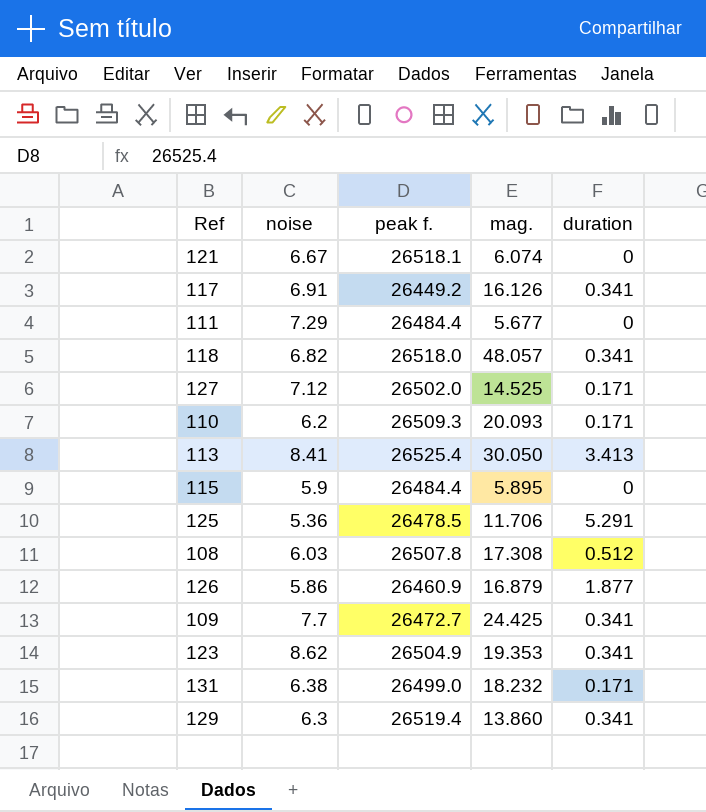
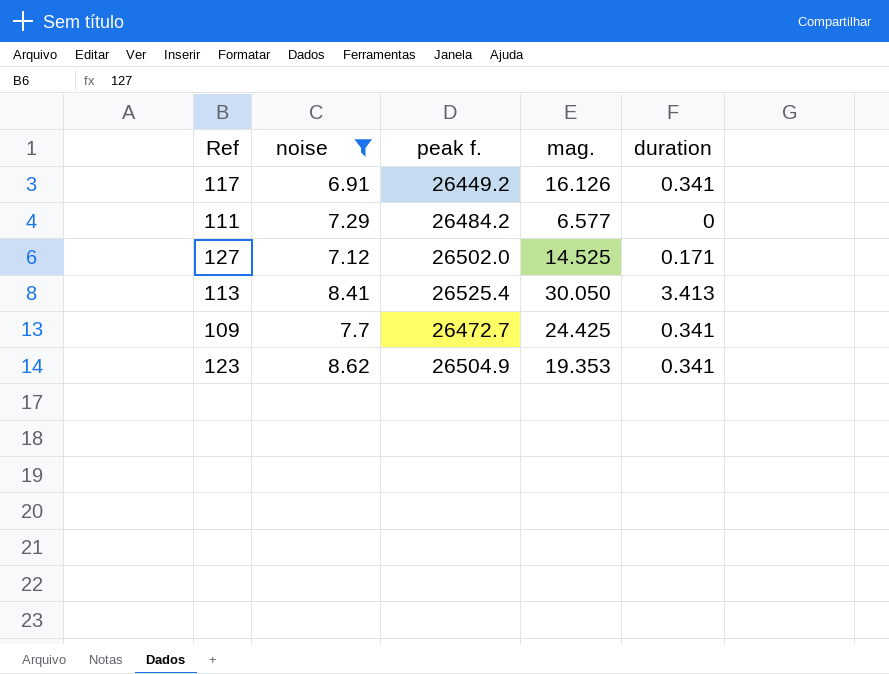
filter: none -> noise >= 6.91
111 | peak f.: 26484.4 -> 26484.2
111 | mag.: 5.677 -> 6.577

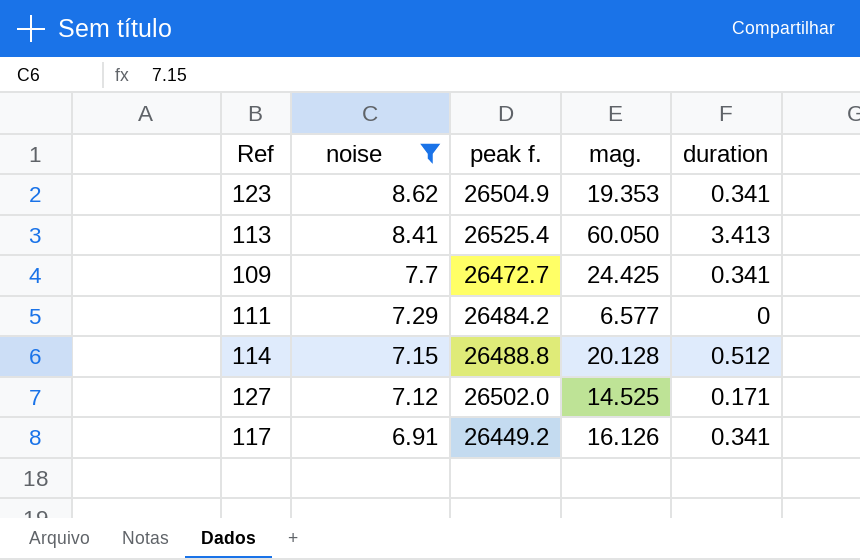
row order: none -> noise descending
113 | mag.: 30.050 -> 60.050
row 114: none -> 7.15 | 26488.8 | 20.128 | 0.512

